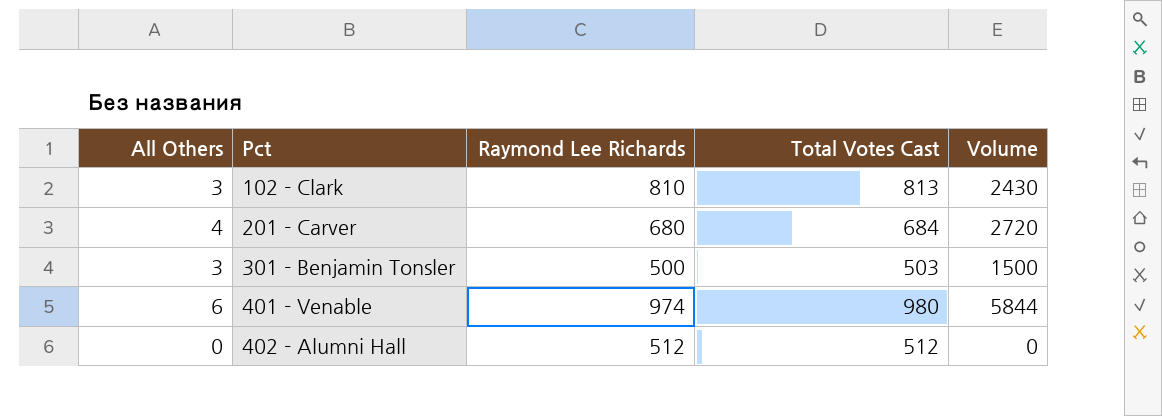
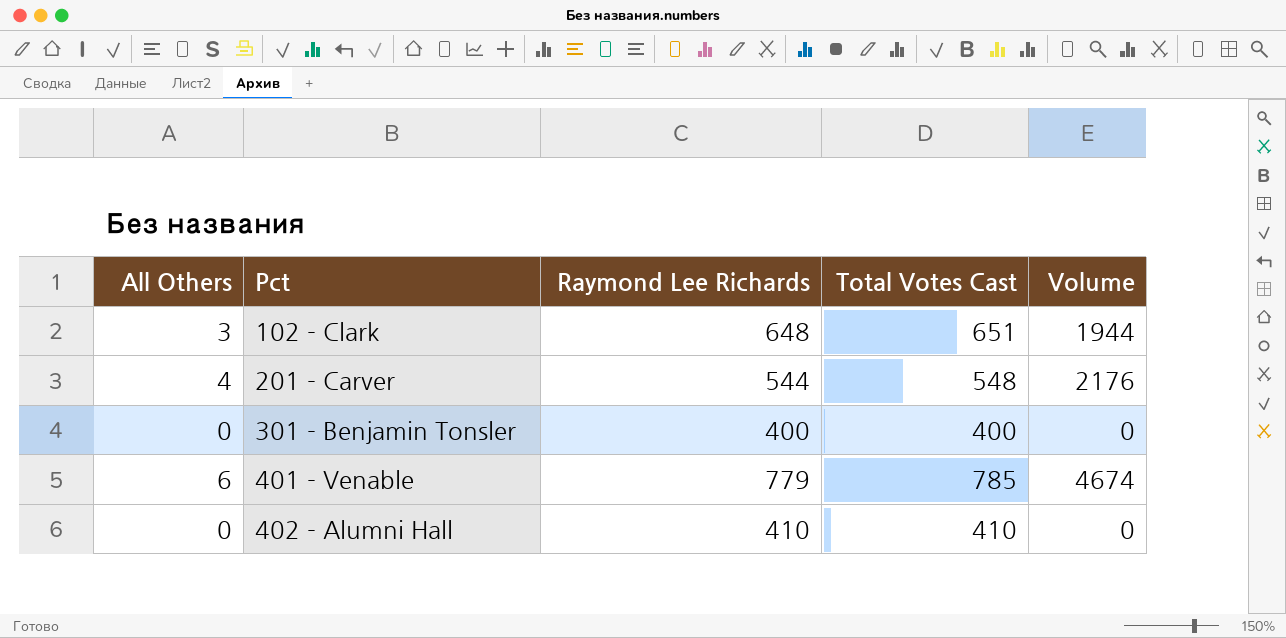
102 - Clark | Raymond Lee Richards: 810 -> 648
102 - Clark | Total Votes Cast: 813 -> 651
102 - Clark | Volume: 2430 -> 1944
201 - Carver | Raymond Lee Richards: 680 -> 544
201 - Carver | Total Votes Cast: 684 -> 548
201 - Carver | Volume: 2720 -> 2176
301 - Benjamin Tonsler | All Others: 3 -> 0
301 - Benjamin Tonsler | Raymond Lee Richards: 500 -> 400
301 - Benjamin Tonsler | Total Votes Cast: 503 -> 400
301 - Benjamin Tonsler | Volume: 1500 -> 0
401 - Venable | Raymond Lee Richards: 974 -> 779
401 - Venable | Total Votes Cast: 980 -> 785
401 - Venable | Volume: 5844 -> 4674
402 - Alumni Hall | Raymond Lee Richards: 512 -> 410
402 - Alumni Hall | Total Votes Cast: 512 -> 410

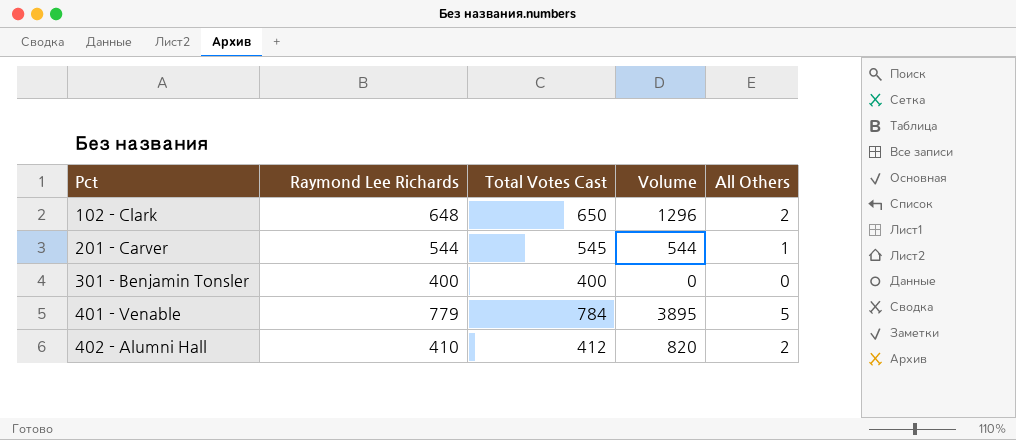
column All Others | position: 1 -> 5
102 - Clark | Total Votes Cast: 651 -> 650
102 - Clark | Volume: 1944 -> 1296
102 - Clark | All Others: 3 -> 2
201 - Carver | Total Votes Cast: 548 -> 545
201 - Carver | Volume: 2176 -> 544
201 - Carver | All Others: 4 -> 1
401 - Venable | Total Votes Cast: 785 -> 784
401 - Venable | Volume: 4674 -> 3895
401 - Venable | All Others: 6 -> 5
402 - Alumni Hall | Total Votes Cast: 410 -> 412
402 - Alumni Hall | Volume: 0 -> 820
402 - Alumni Hall | All Others: 0 -> 2

